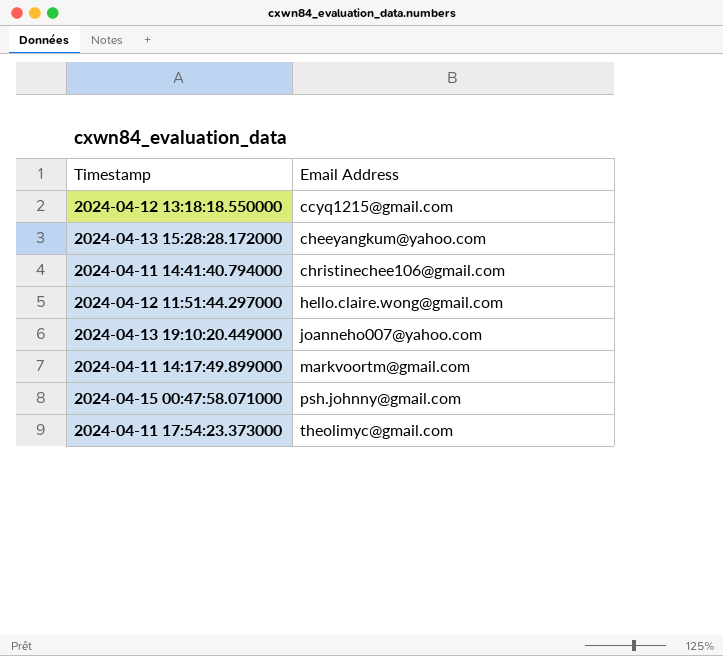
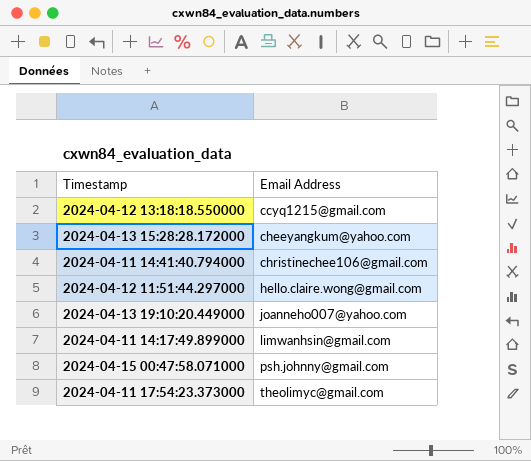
2024-04-11 14:17:49.899000 | Email Address: markvoortm@gmail.com -> limwanhsin@gmail.com

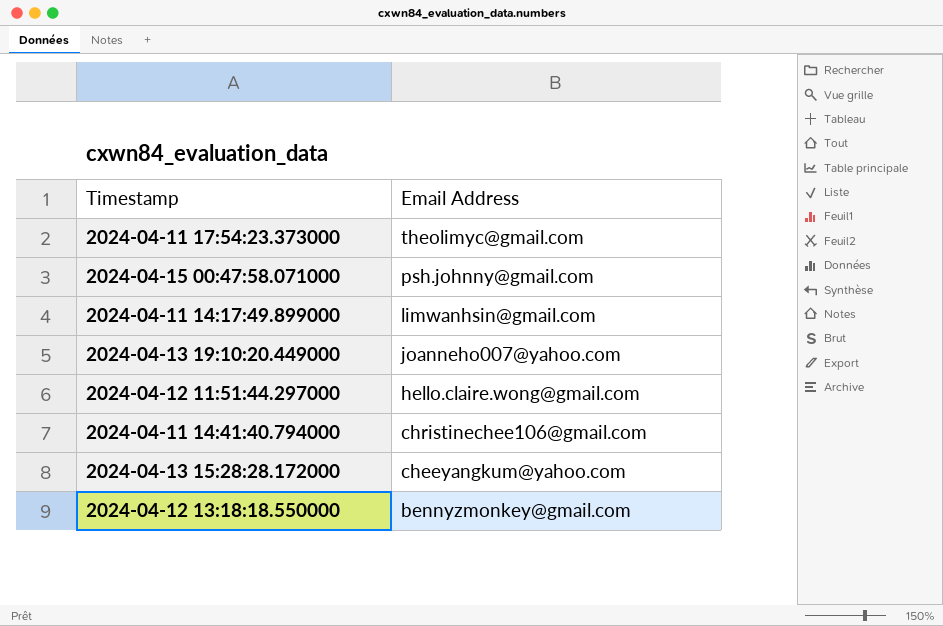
row order: Email Address ascending -> Email Address descending
2024-04-12 13:18:18.550000 | Email Address: ccyq1215@gmail.com -> bennyzmonkey@gmail.com

